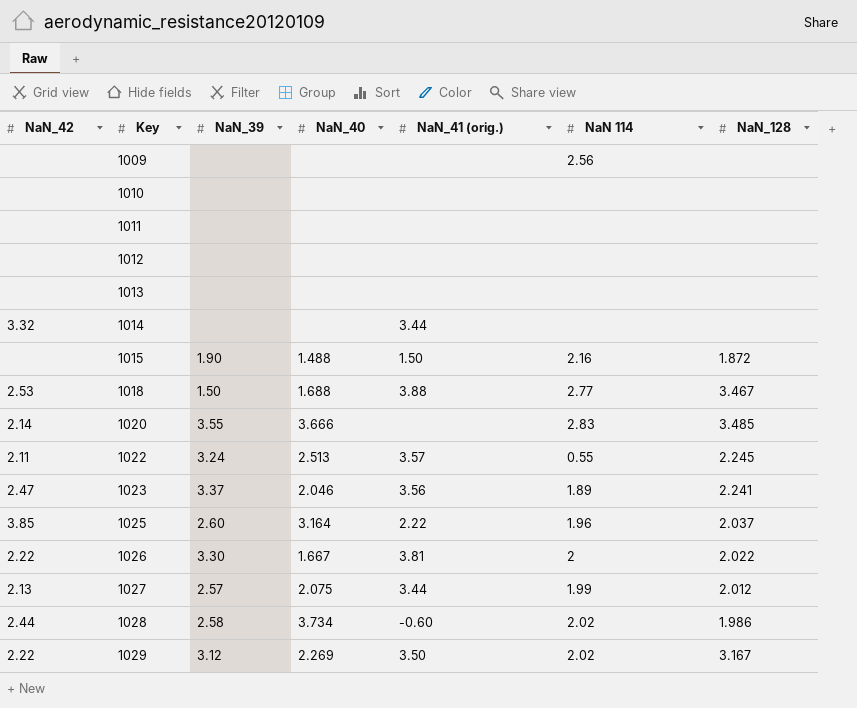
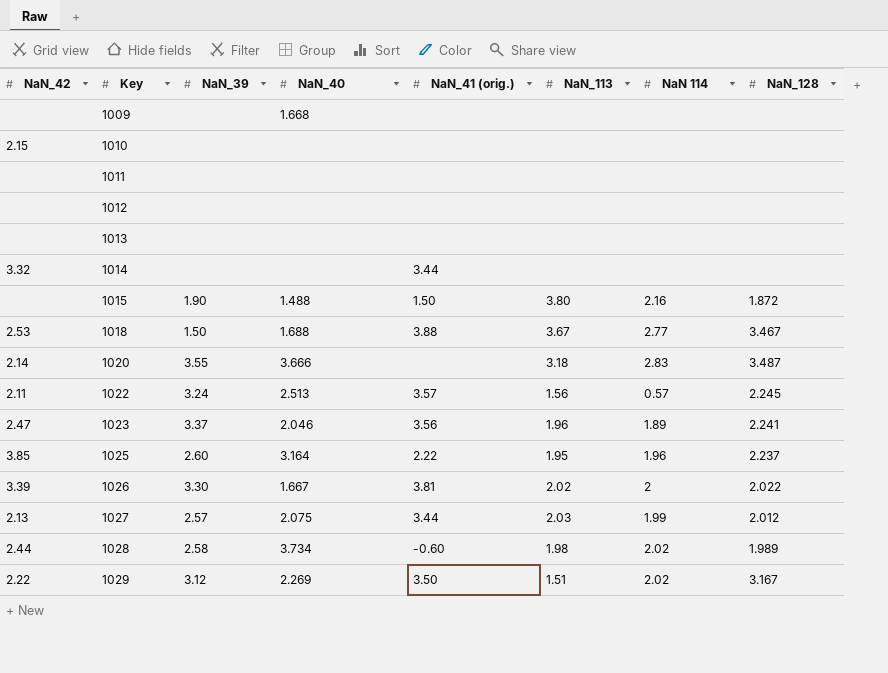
column NaN_113 | position: none -> 6
1009 | NaN_40: none -> 1.668
1009 | NaN 114: 2.56 -> none
1010 | NaN_42: none -> 2.15
1020 | NaN_128: 3.485 -> 3.487
1022 | NaN 114: 0.55 -> 0.57
1025 | NaN_128: 2.037 -> 2.237
1026 | NaN_42: 2.22 -> 3.39
1028 | NaN_128: 1.986 -> 1.989

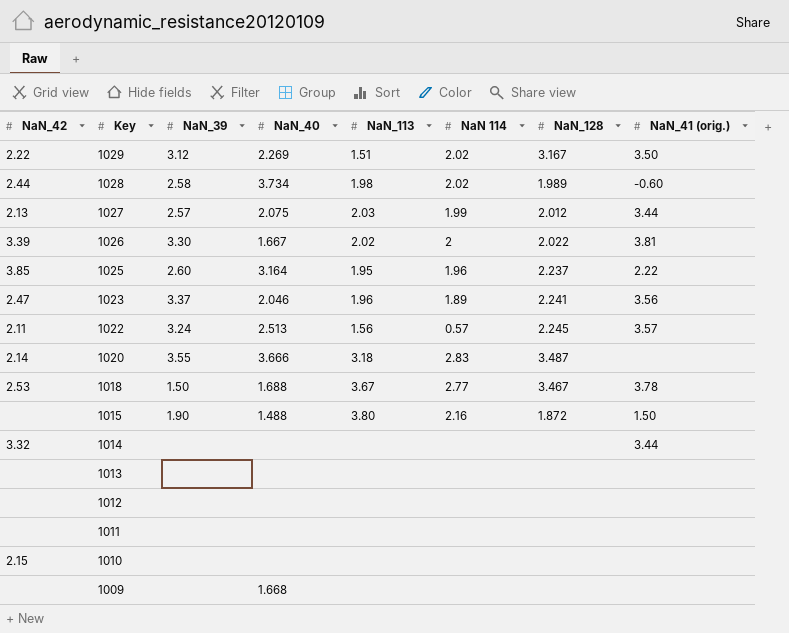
row order: Key ascending -> Key descending
column NaN_41 (orig.) | position: 5 -> 8
1018 | NaN_41 (orig.): 3.88 -> 3.78

